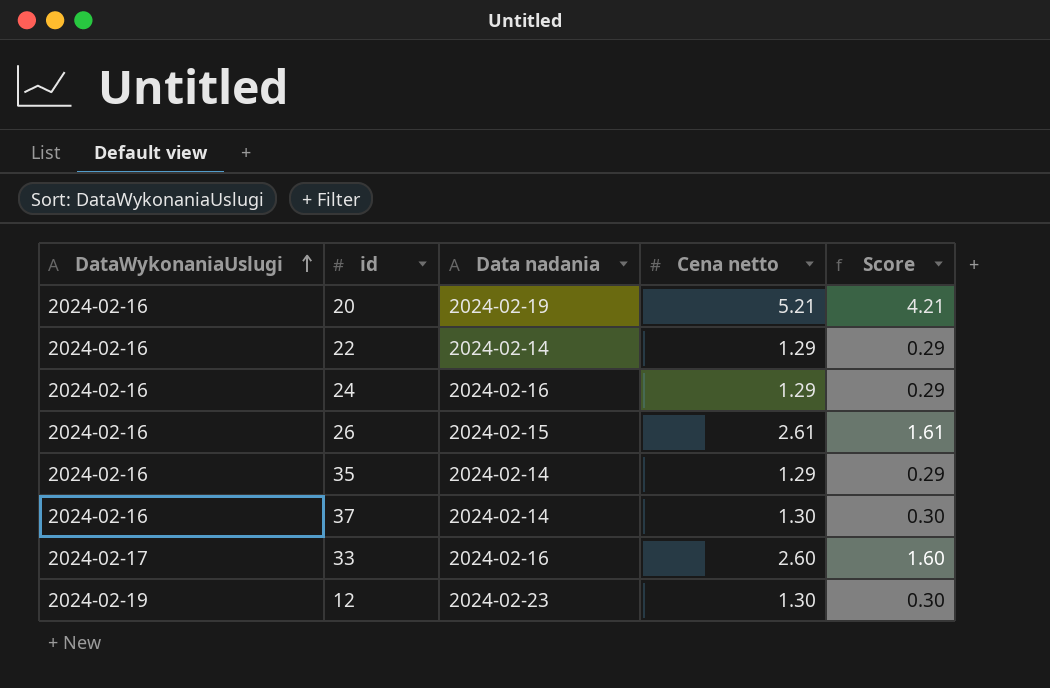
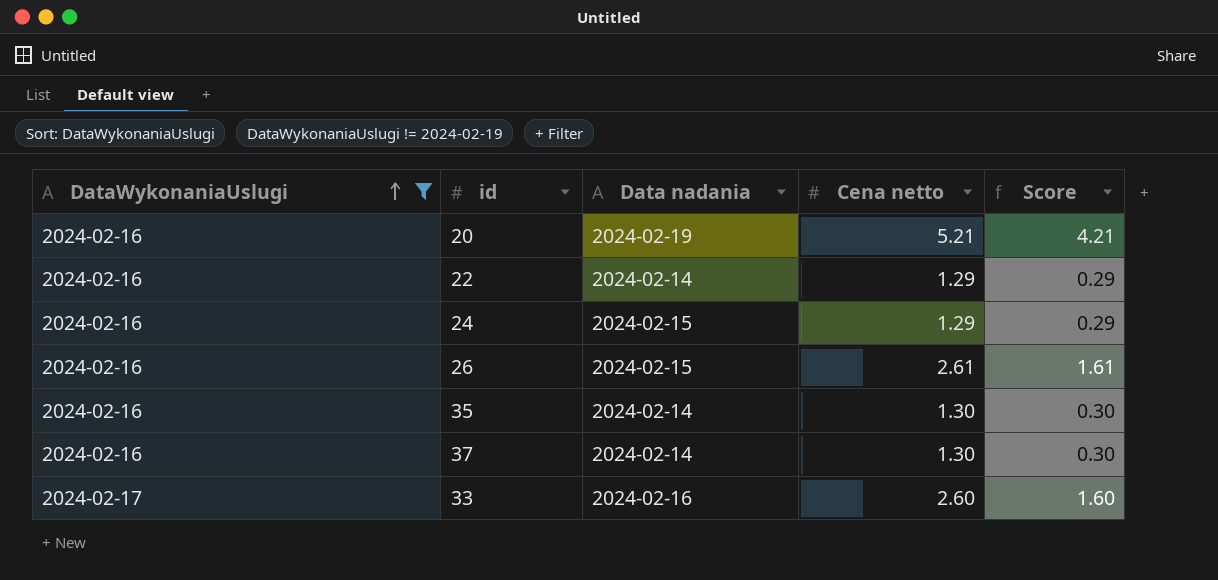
filter: none -> DataWykonaniaUslugi != 2024-02-19
24 | Data nadania: 2024-02-16 -> 2024-02-15
35 | Cena netto: 1.29 -> 1.30
35 | Score: 0.29 -> 0.30

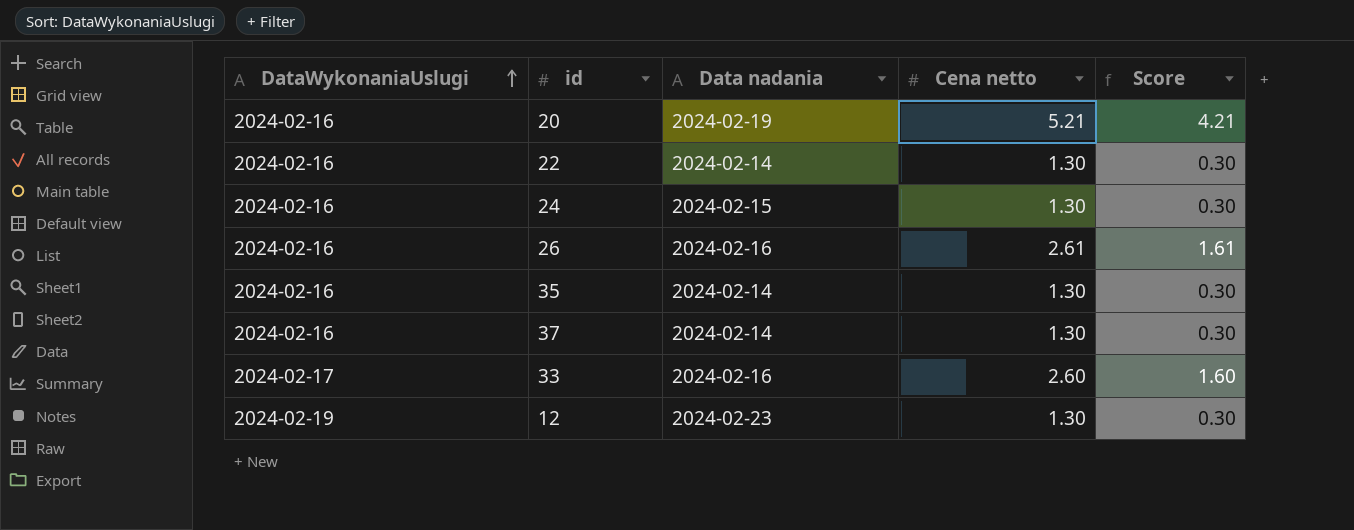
filter: DataWykonaniaUslugi != 2024-02-19 -> none
22 | Cena netto: 1.29 -> 1.30
22 | Score: 0.29 -> 0.30
24 | Cena netto: 1.29 -> 1.30
24 | Score: 0.29 -> 0.30
26 | Data nadania: 2024-02-15 -> 2024-02-16

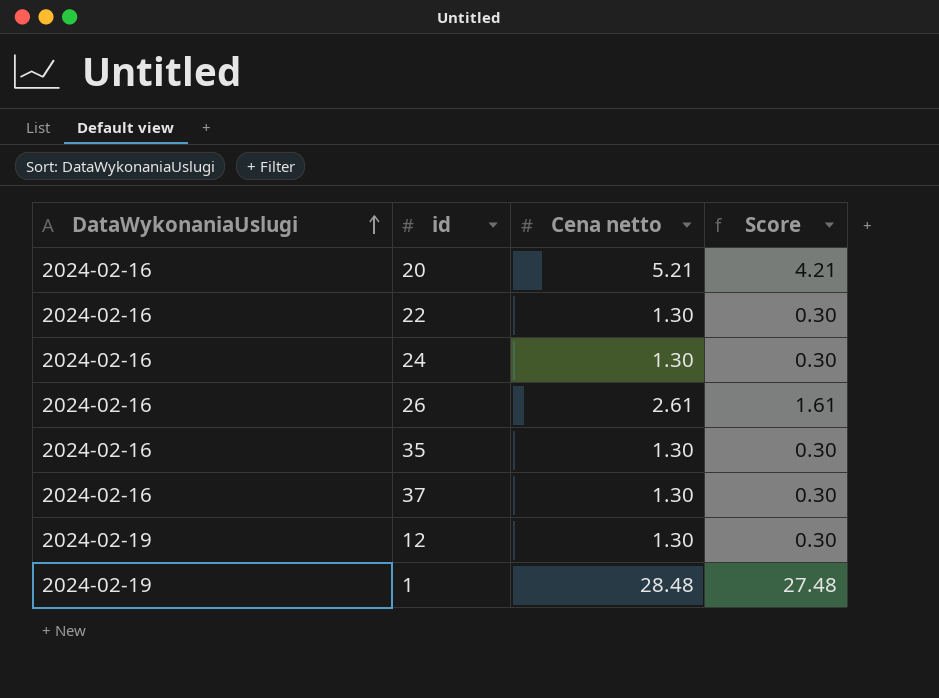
column Data nadania | position: 3 -> none
row 33: 2024-02-17 | 2024-02-16 | 2.60 | 1.60 -> none
row 1: none -> 2024-02-19 | 28.48 | 27.48

